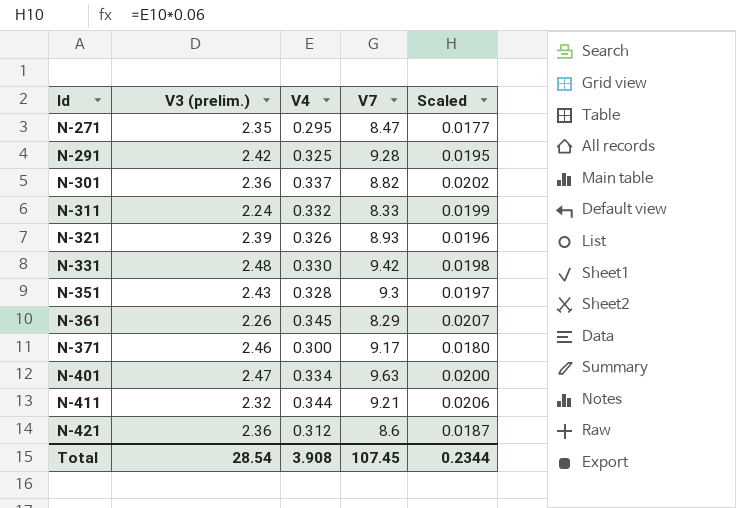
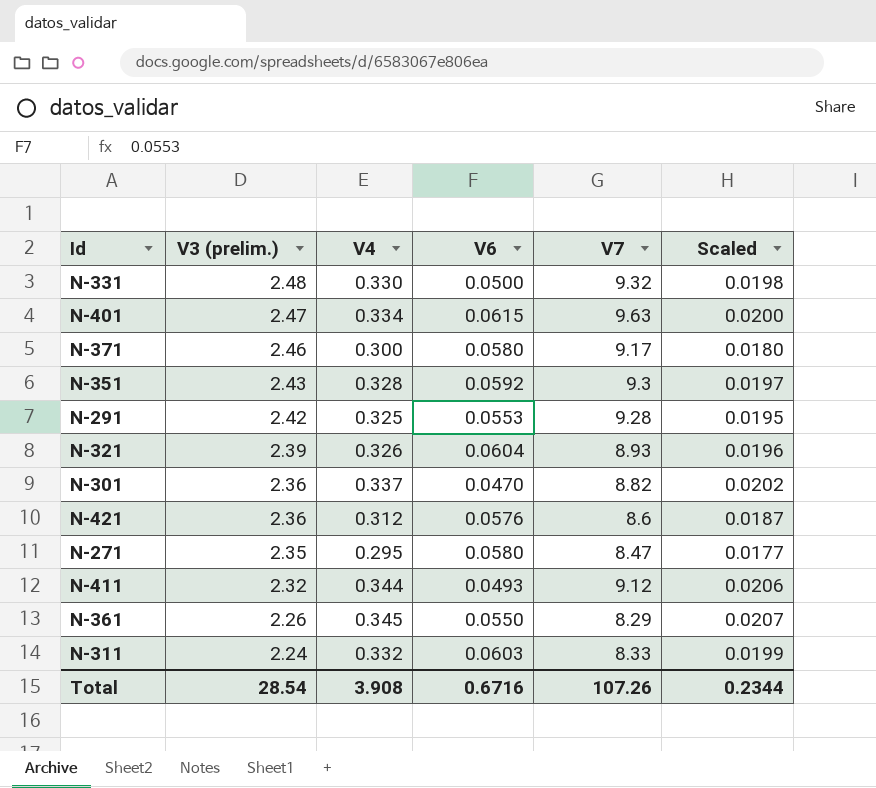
row order: Id ascending -> V3 (prelim.) descending
column V6 | position: none -> 4
N-331 | V7: 9.42 -> 9.32
N-411 | V7: 9.21 -> 9.12
Total | V7: 107.45 -> 107.26

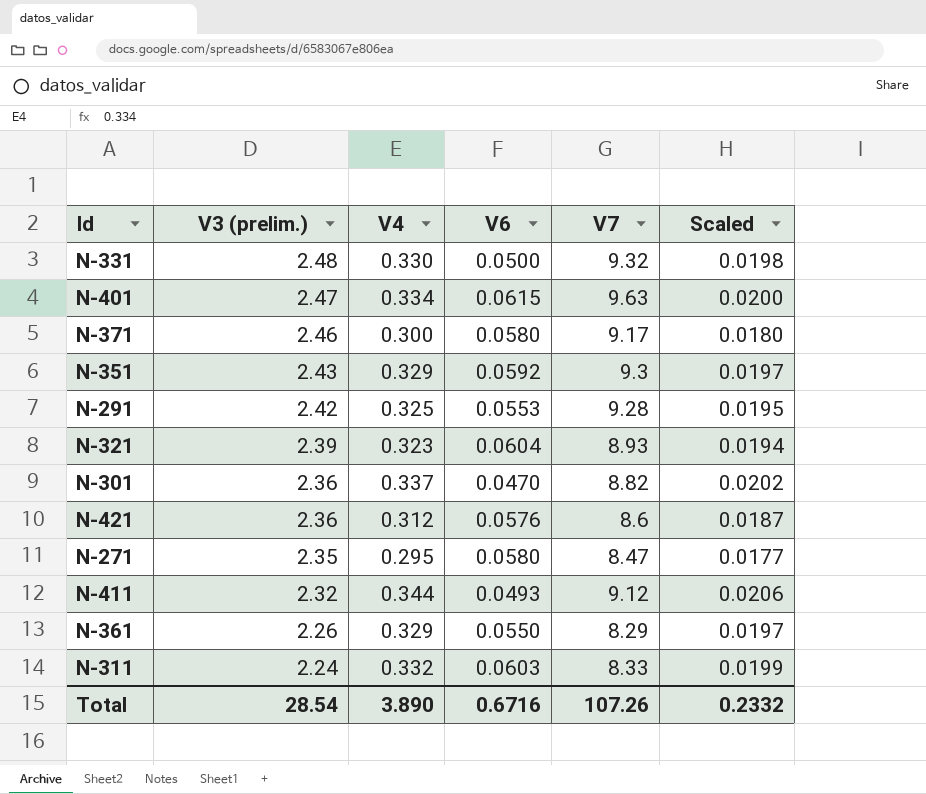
N-351 | V4: 0.328 -> 0.329
N-321 | V4: 0.326 -> 0.323
N-321 | Scaled: 0.0196 -> 0.0194
N-361 | V4: 0.345 -> 0.329
N-361 | Scaled: 0.0207 -> 0.0197
Total | V4: 3.908 -> 3.890
Total | Scaled: 0.2344 -> 0.2332

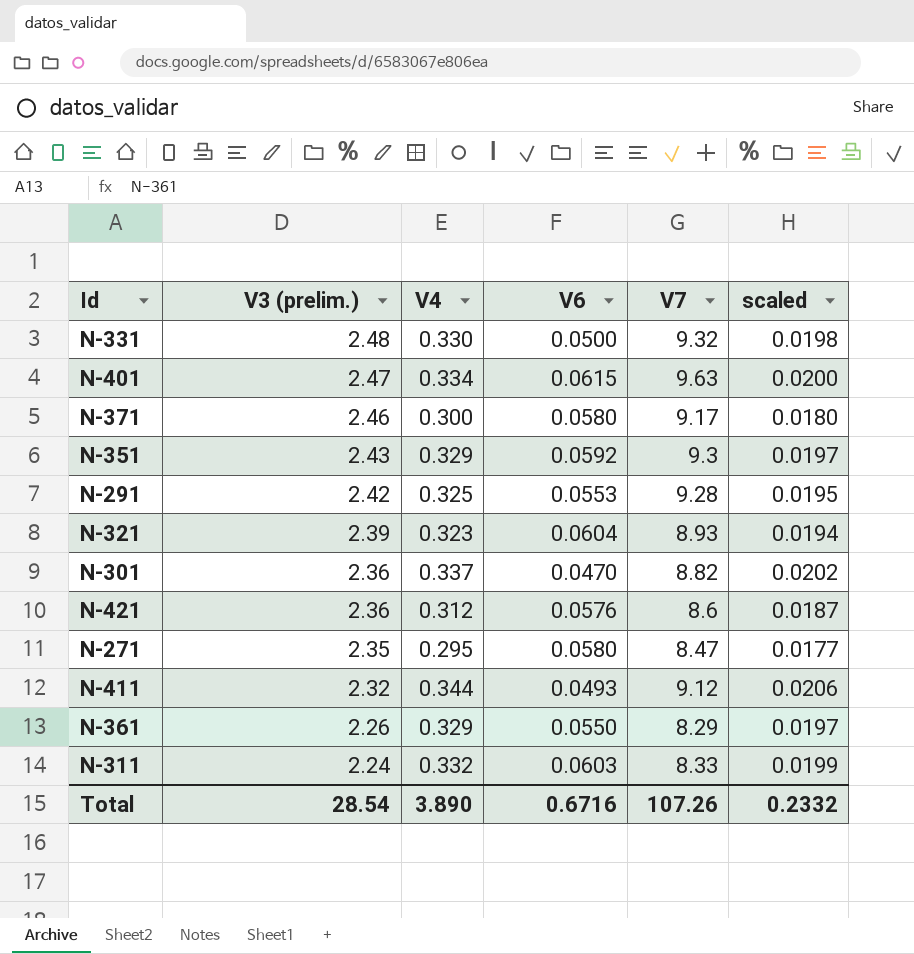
column name: Scaled -> scaled

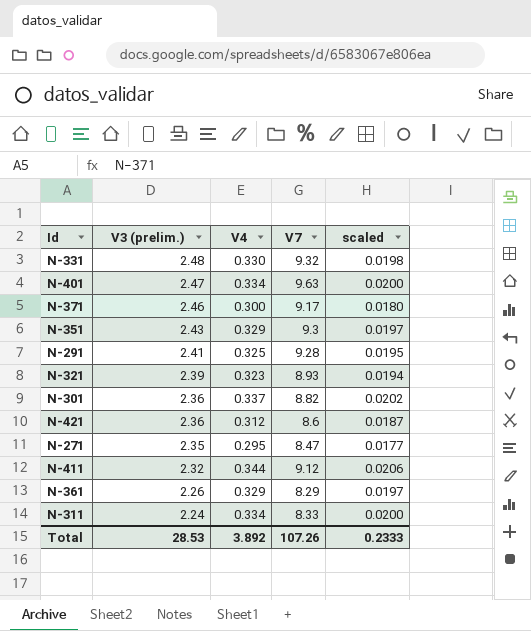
column V6 | position: 4 -> none
N-291 | V3 (prelim.): 2.42 -> 2.41
N-311 | V4: 0.332 -> 0.334
N-311 | scaled: 0.0199 -> 0.0200
Total | V3 (prelim.): 28.54 -> 28.53
Total | V4: 3.890 -> 3.892
Total | scaled: 0.2332 -> 0.2333

